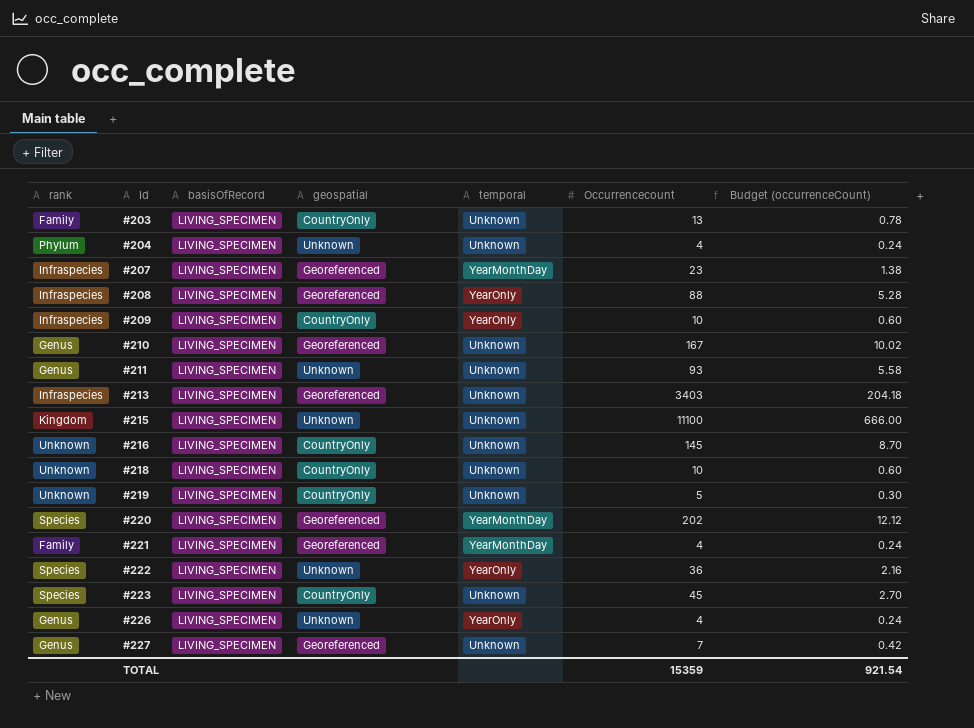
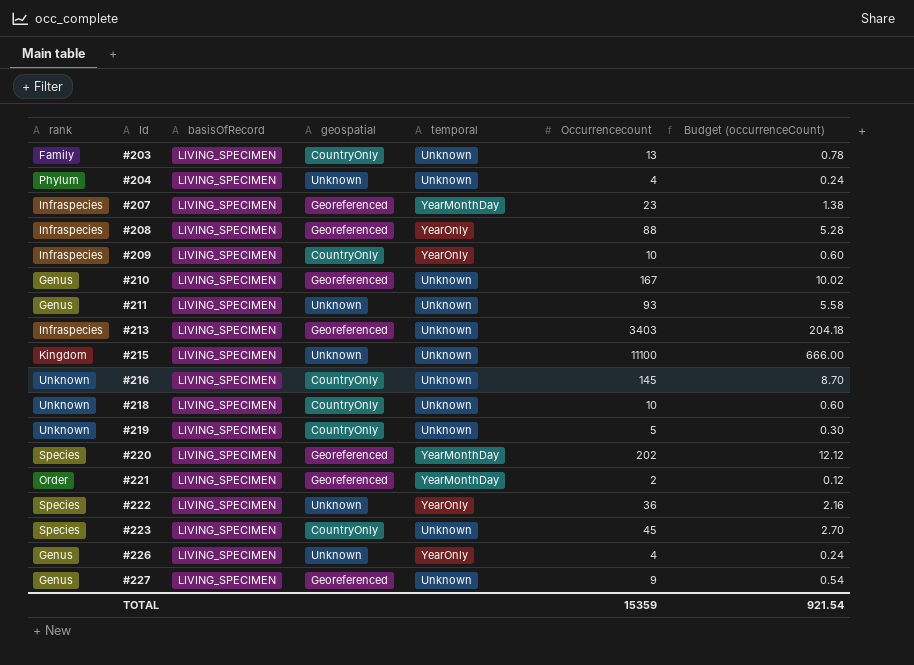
#221 | rank: Family -> Order
#221 | Occurrencecount: 4 -> 2
#221 | Budget (occurrenceCount): 0.24 -> 0.12
#227 | Occurrencecount: 7 -> 9
#227 | Budget (occurrenceCount): 0.42 -> 0.54

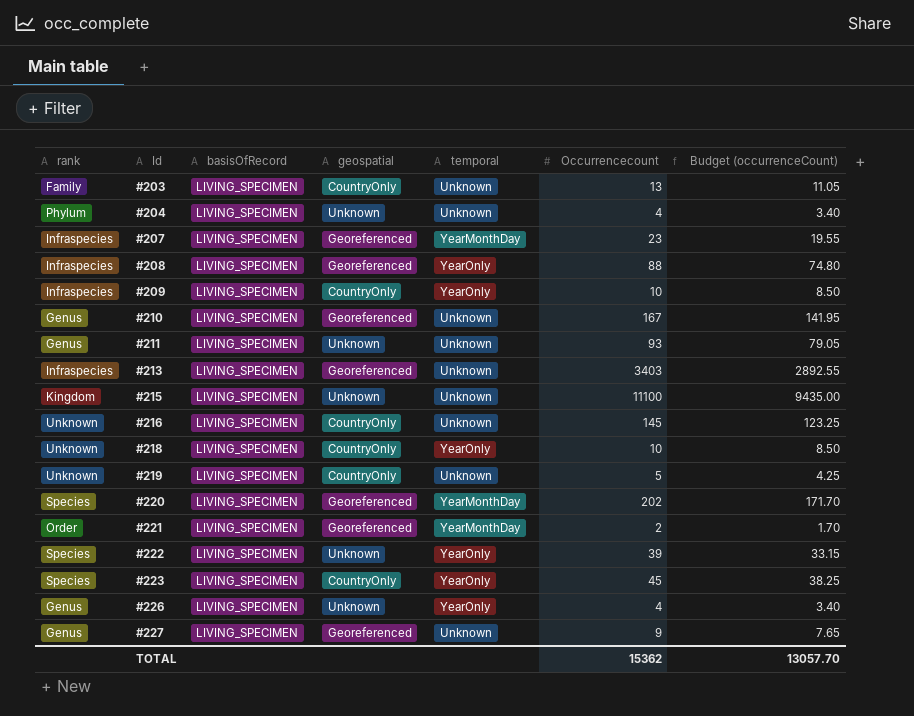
column Budget (occurrenceCount) | formula: [Occurrencecount] * 0.06 -> [Occurrencecount] * 0.85
#218 | temporal: Unknown -> YearOnly
#222 | Occurrencecount: 36 -> 39
#223 | temporal: Unknown -> YearOnly
TOTAL | Occurrencecount: 15359 -> 15362
TOTAL | Budget (occurrenceCount): 921.54 -> 13057.70

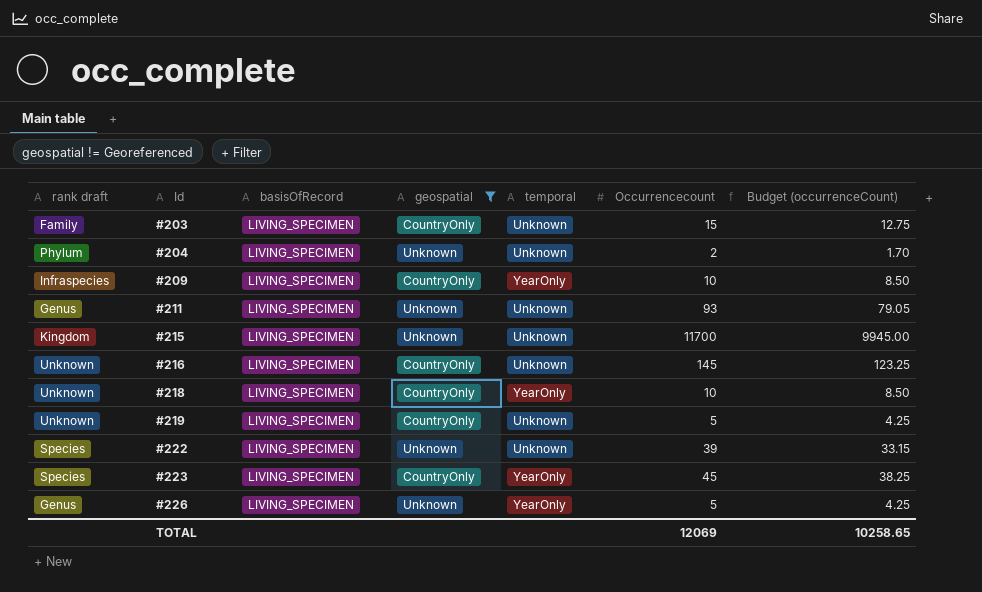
filter: none -> geospatial != Georeferenced
column name: rank -> rank draft
#203 | Occurrencecount: 13 -> 15
#203 | Budget (occurrenceCount): 11.05 -> 12.75
#204 | Occurrencecount: 4 -> 2
#204 | Budget (occurrenceCount): 3.40 -> 1.70
#215 | Occurrencecount: 11100 -> 11700
#215 | Budget (occurrenceCount): 9435.00 -> 9945.00
#222 | temporal: YearOnly -> Unknown
#226 | Occurrencecount: 4 -> 5
#226 | Budget (occurrenceCount): 3.40 -> 4.25
TOTAL | Occurrencecount: 15362 -> 12069
TOTAL | Budget (occurrenceCount): 13057.70 -> 10258.65

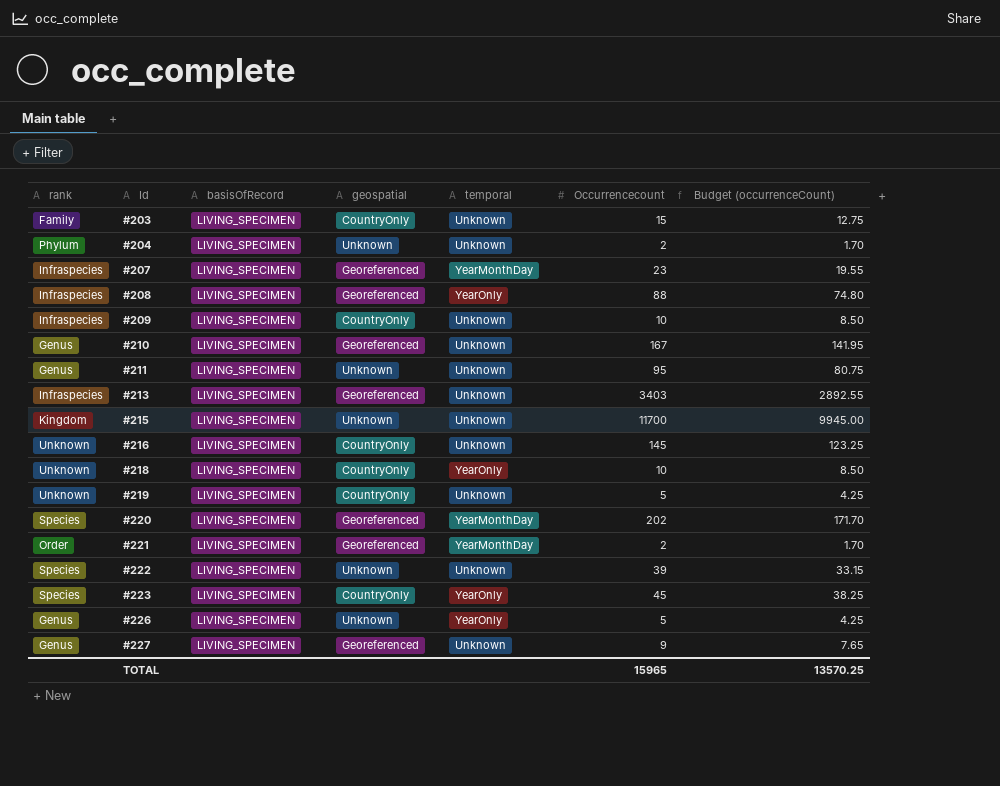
filter: geospatial != Georeferenced -> none
column name: rank draft -> rank
#209 | temporal: YearOnly -> Unknown
#211 | Occurrencecount: 93 -> 95
#211 | Budget (occurrenceCount): 79.05 -> 80.75
TOTAL | Occurrencecount: 12069 -> 15965
TOTAL | Budget (occurrenceCount): 10258.65 -> 13570.25

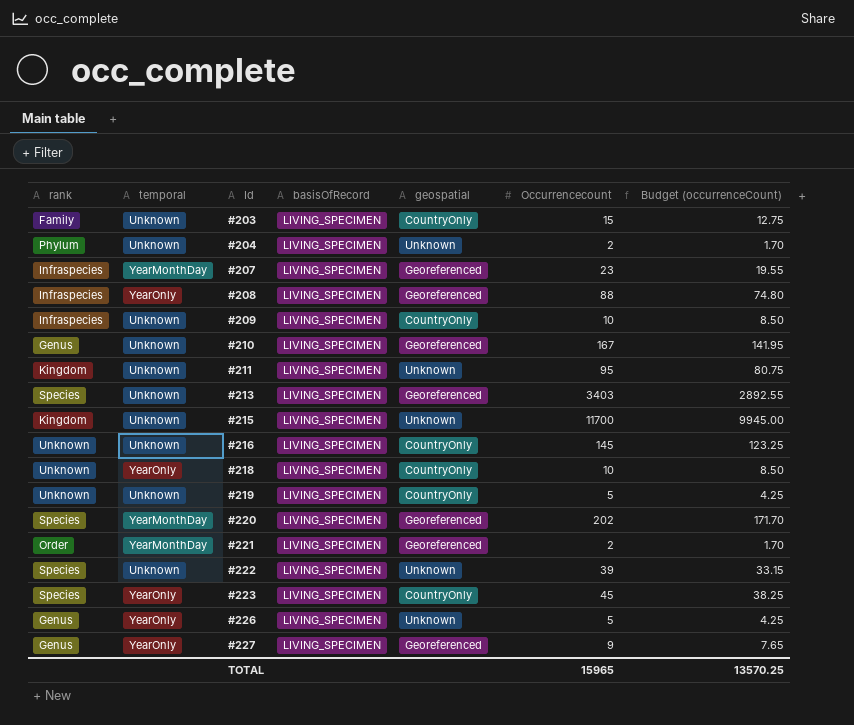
column temporal | position: 5 -> 2
#211 | rank: Genus -> Kingdom
#213 | rank: Infraspecies -> Species
#227 | temporal: Unknown -> YearOnly

